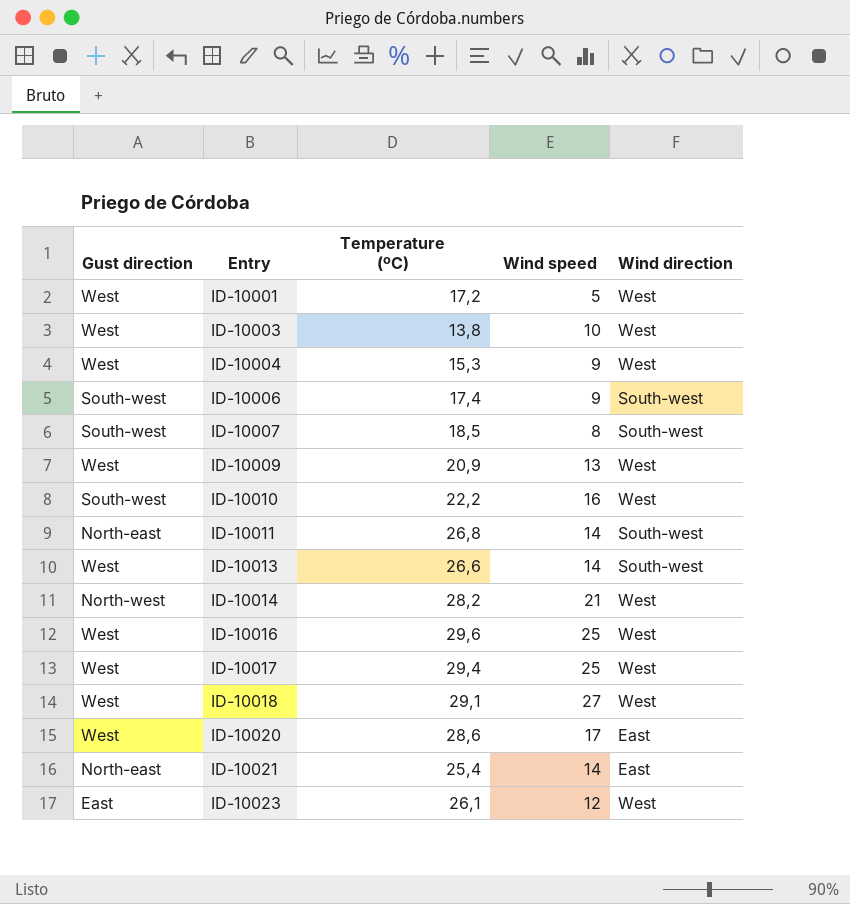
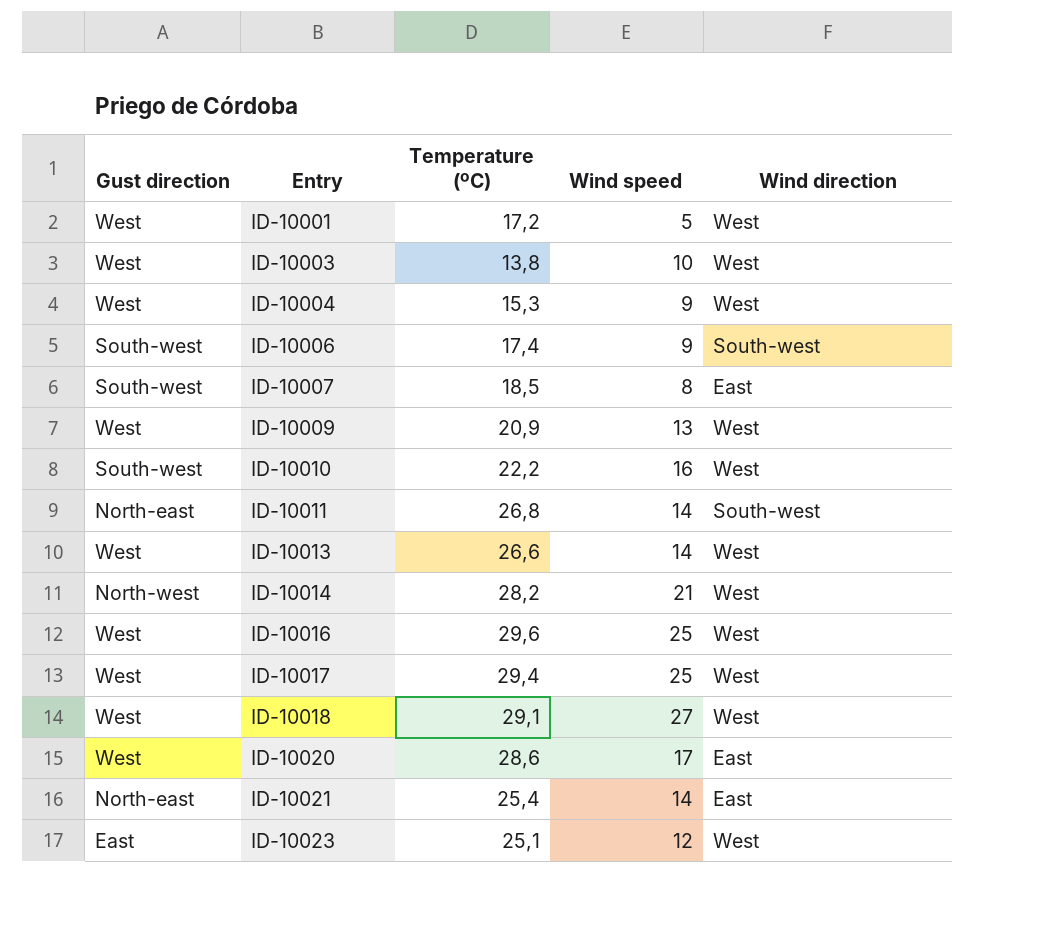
ID-10007 | Wind direction: South-west -> East
ID-10013 | Wind direction: South-west -> West
ID-10023 | Temperature (ºC): 26,1 -> 25,1

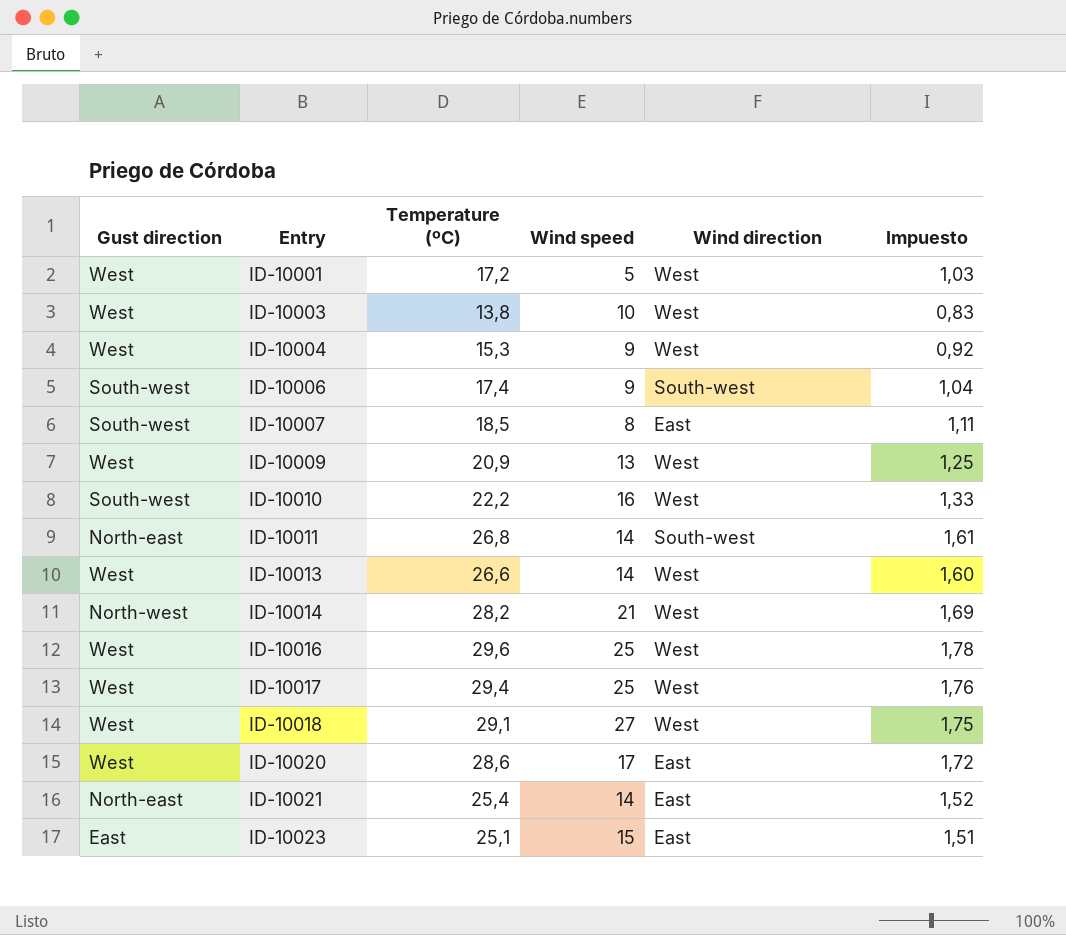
column Impuesto | formula: none -> [Temperature (ºC)] * 0,06
ID-10023 | Wind speed: 12 -> 15
ID-10023 | Wind direction: West -> East

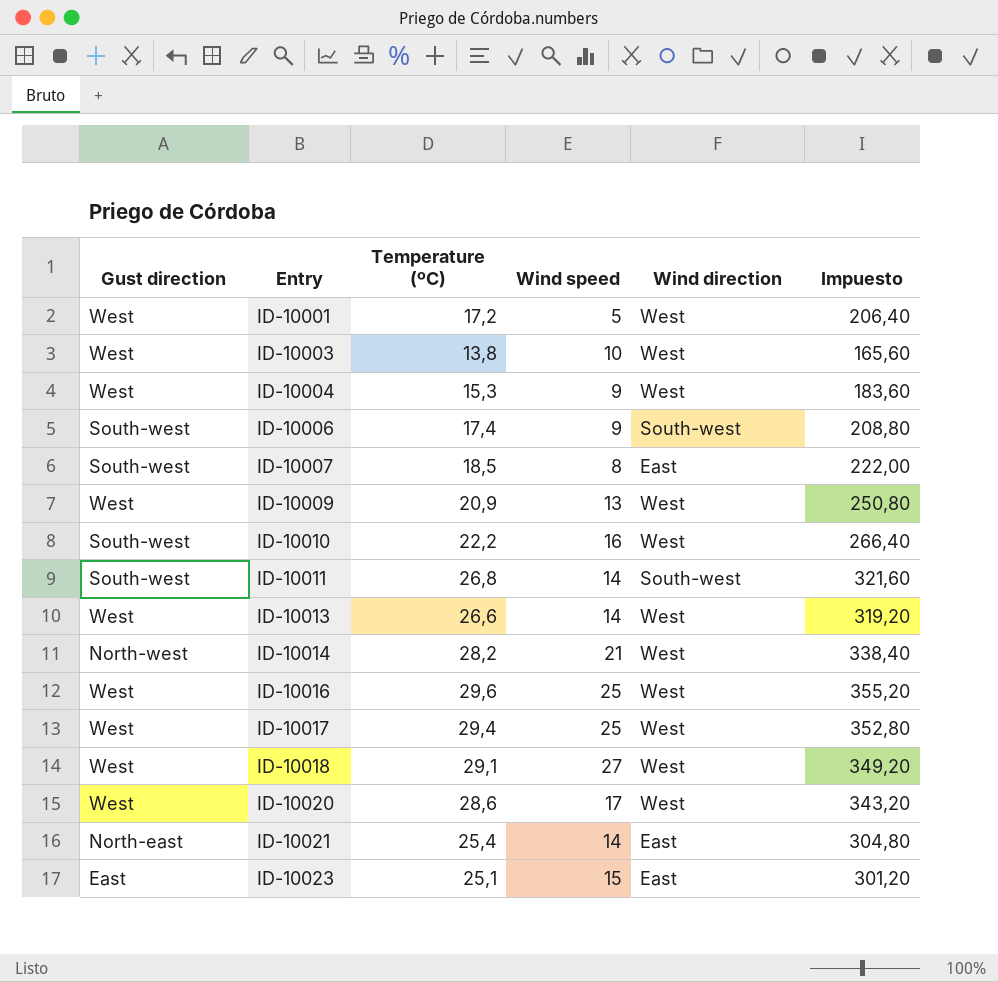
column Impuesto | formula: [Temperature (ºC)] * 0,06 -> [Temperature (ºC)] * 12
ID-10011 | Gust direction: North-east -> South-west
ID-10020 | Wind direction: East -> West

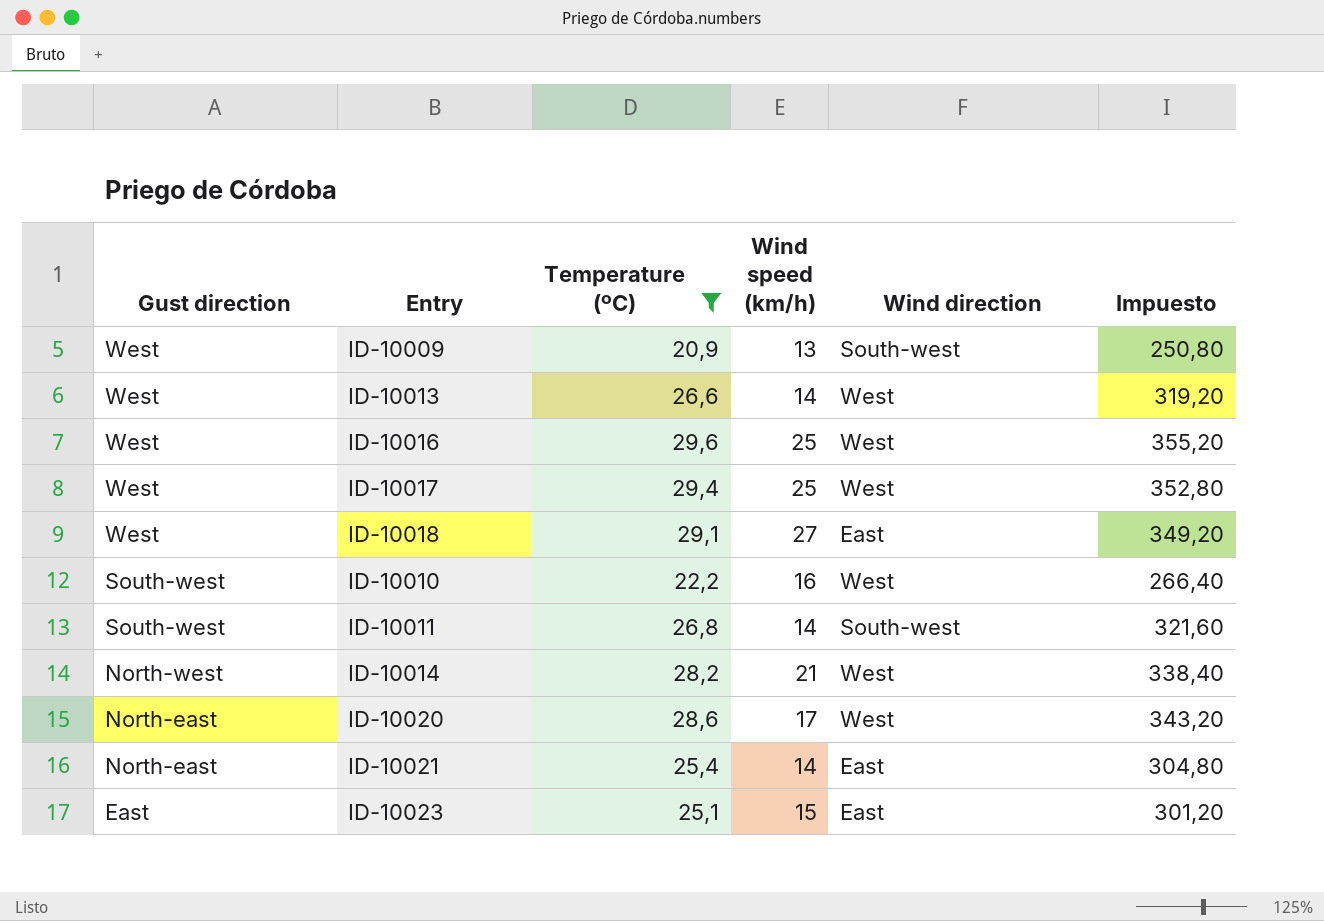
filter: none -> Temperature (ºC) >= 20,9
row order: Entry ascending -> Gust direction descending
column name: Wind speed -> Wind speed (km/h)
ID-10009 | Wind direction: West -> South-west
ID-10018 | Wind direction: West -> East
ID-10020 | Gust direction: West -> North-east

